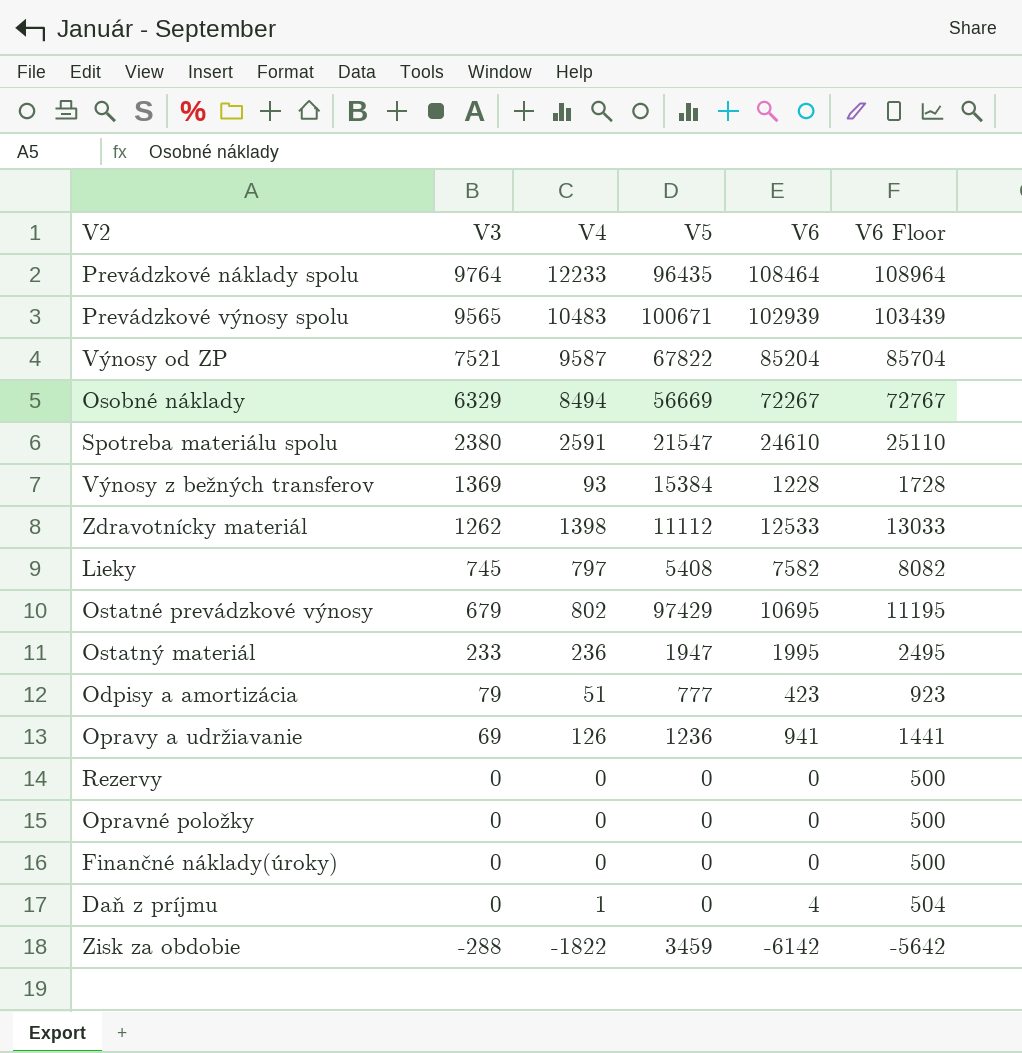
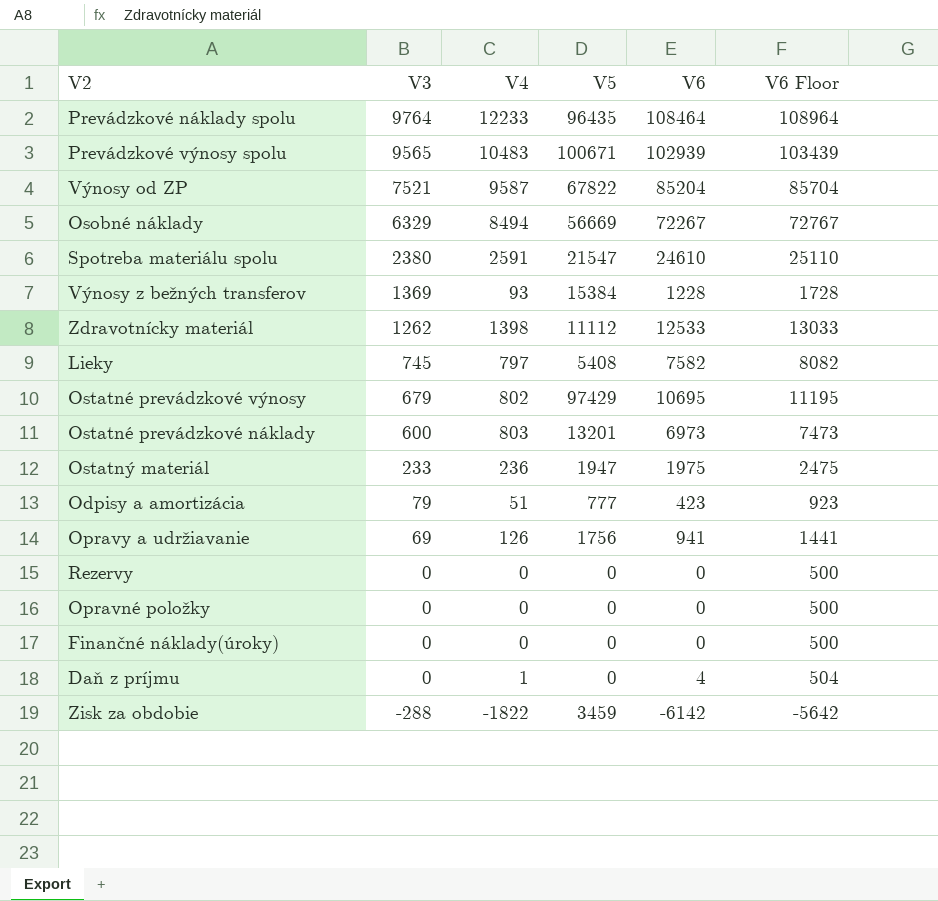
row Ostatné prevádzkové náklady: none -> 600 | 803 | 13201 | 6973 | 7473
Ostatný materiál | V6: 1995 -> 1975
Ostatný materiál | V6 Floor: 2495 -> 2475
Opravy a udržiavanie | V5: 1236 -> 1756

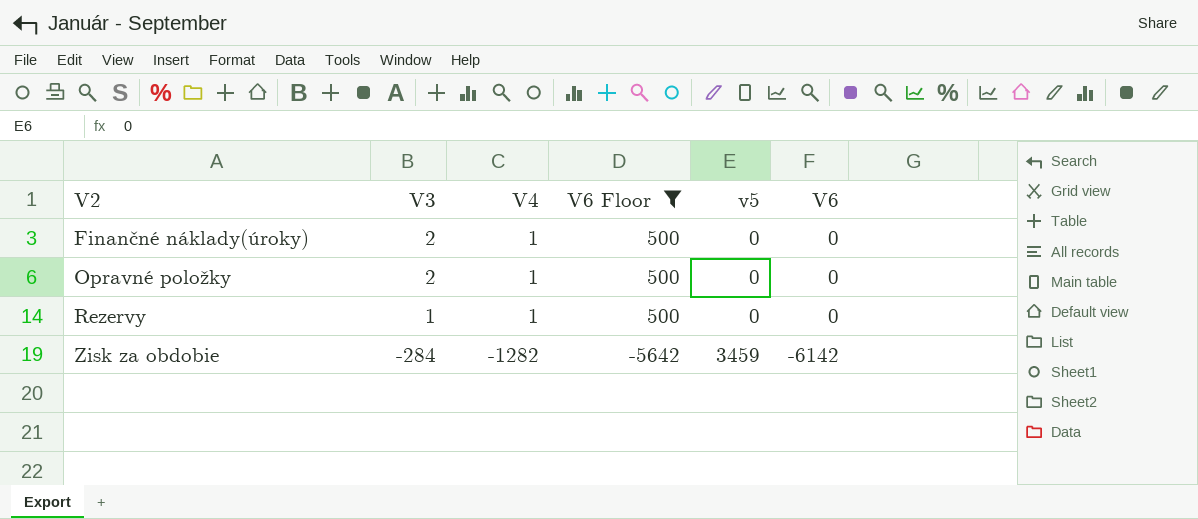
filter: none -> V6 Floor <= 500
row order: V3 descending -> V2 ascending
column V6 Floor | position: 6 -> 4
column name: V5 -> v5
Finančné náklady(úroky) | V3: 0 -> 2
Finančné náklady(úroky) | V4: 0 -> 1
Opravné položky | V3: 0 -> 2
Opravné položky | V4: 0 -> 1
Rezervy | V3: 0 -> 1
Rezervy | V4: 0 -> 1
Zisk za obdobie | V3: -288 -> -284
Zisk za obdobie | V4: -1822 -> -1282

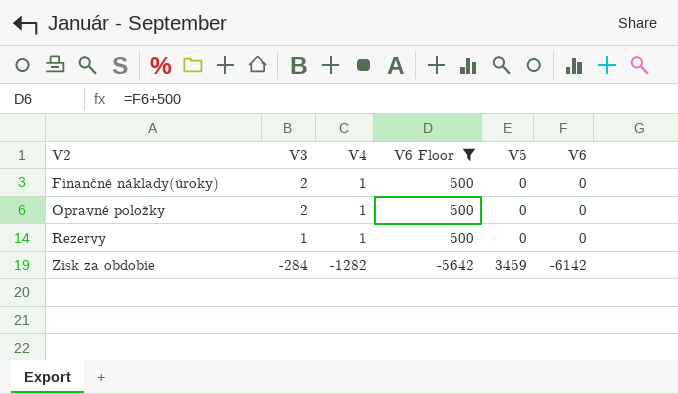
column name: v5 -> V5

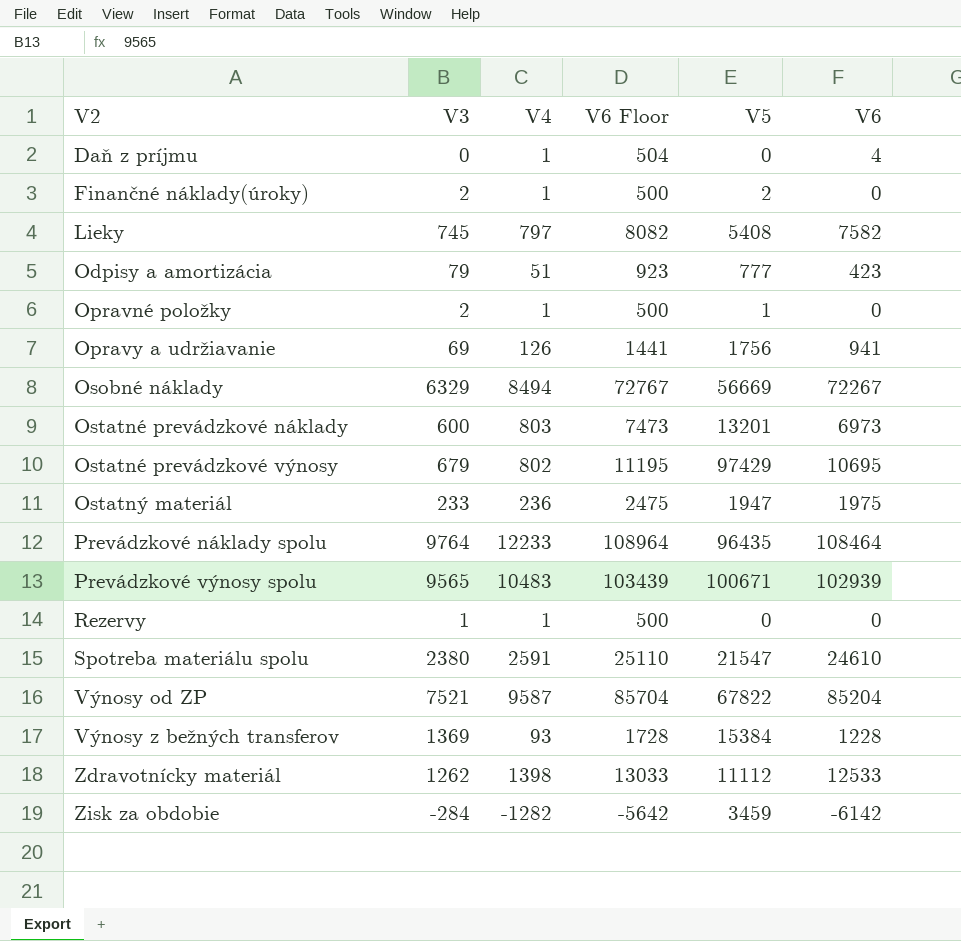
filter: V6 Floor <= 500 -> none
Finančné náklady(úroky) | V5: 0 -> 2
Opravné položky | V5: 0 -> 1

